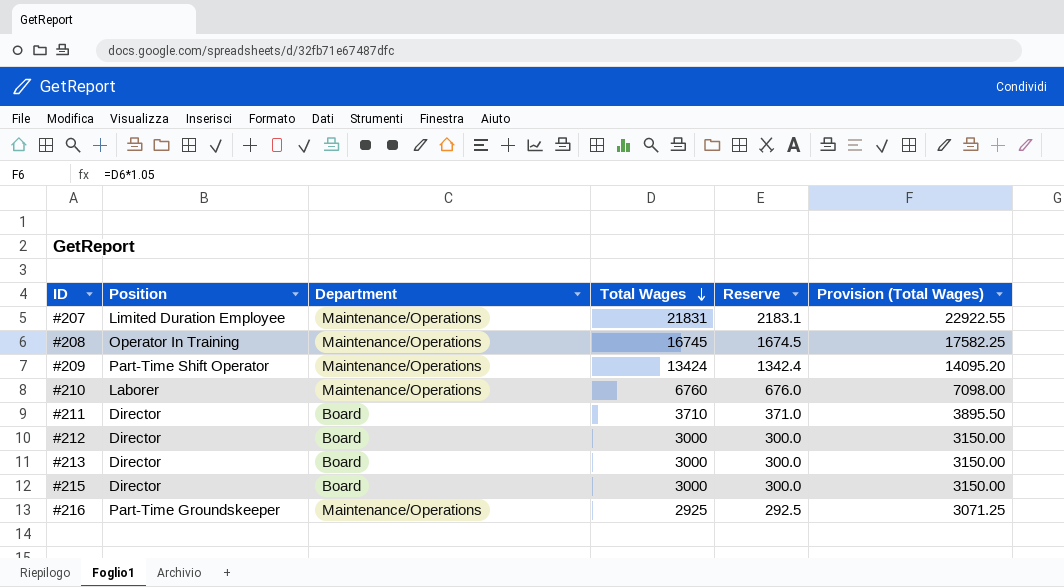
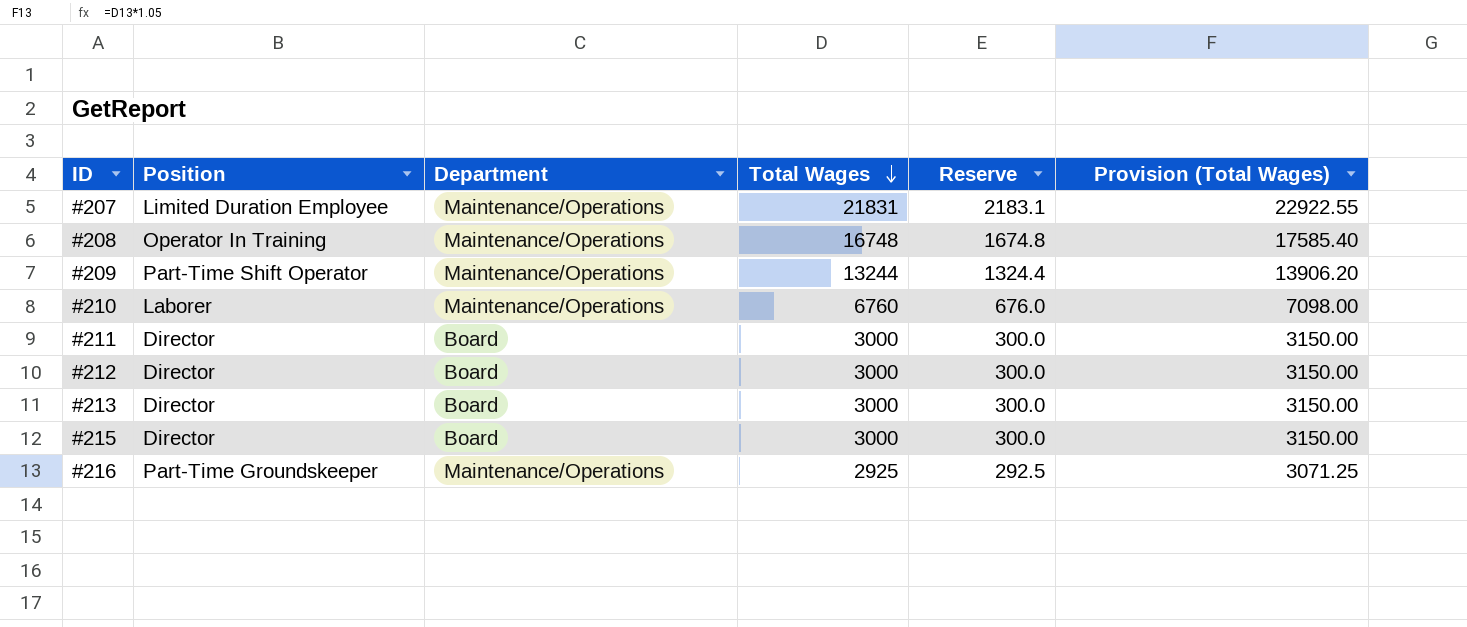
#208 | Total Wages: 16745 -> 16748
#208 | Reserve: 1674.5 -> 1674.8
#208 | Provision (Total Wages): 17582.25 -> 17585.40
#209 | Total Wages: 13424 -> 13244
#209 | Reserve: 1342.4 -> 1324.4
#209 | Provision (Total Wages): 14095.20 -> 13906.20
#211 | Total Wages: 3710 -> 3000
#211 | Reserve: 371.0 -> 300.0
#211 | Provision (Total Wages): 3895.50 -> 3150.00

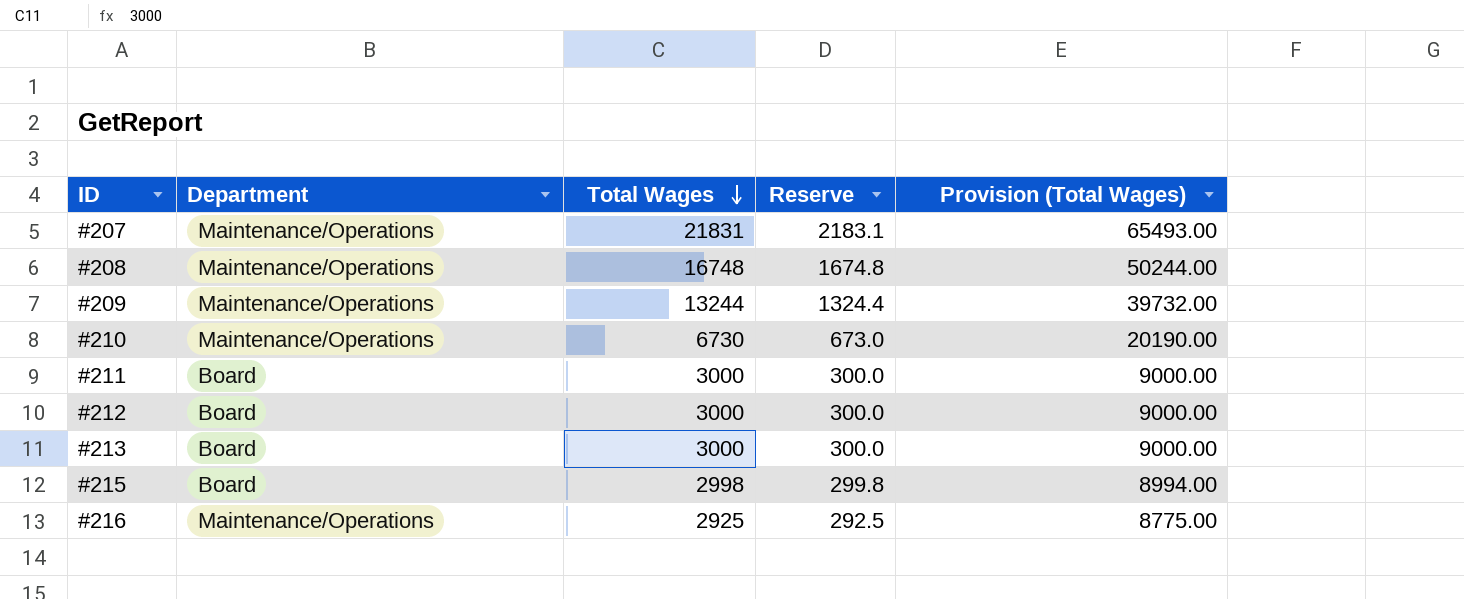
column Position | position: 2 -> none
column Provision (Total Wages) | formula: [Total Wages] * 1.05 -> [Total Wages] * 3
#210 | Total Wages: 6760 -> 6730
#210 | Reserve: 676.0 -> 673.0
#215 | Total Wages: 3000 -> 2998
#215 | Reserve: 300.0 -> 299.8

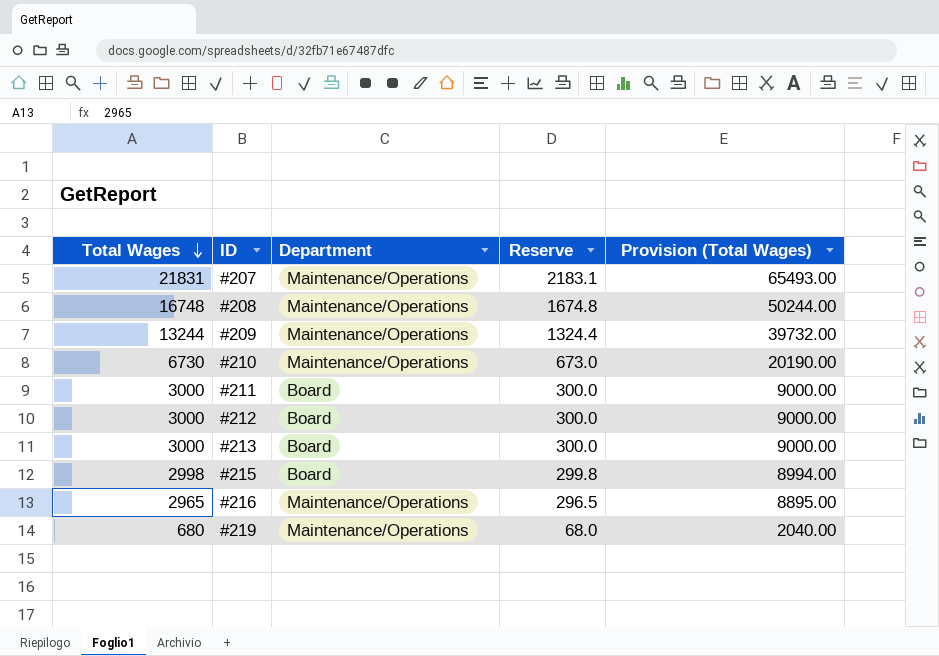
column Total Wages | position: 3 -> 1
#216 | Total Wages: 2925 -> 2965
#216 | Reserve: 292.5 -> 296.5
#216 | Provision (Total Wages): 8775.00 -> 8895.00
row #219: none -> 680 | Maintenance/Operations | 68.0 | 2040.00

